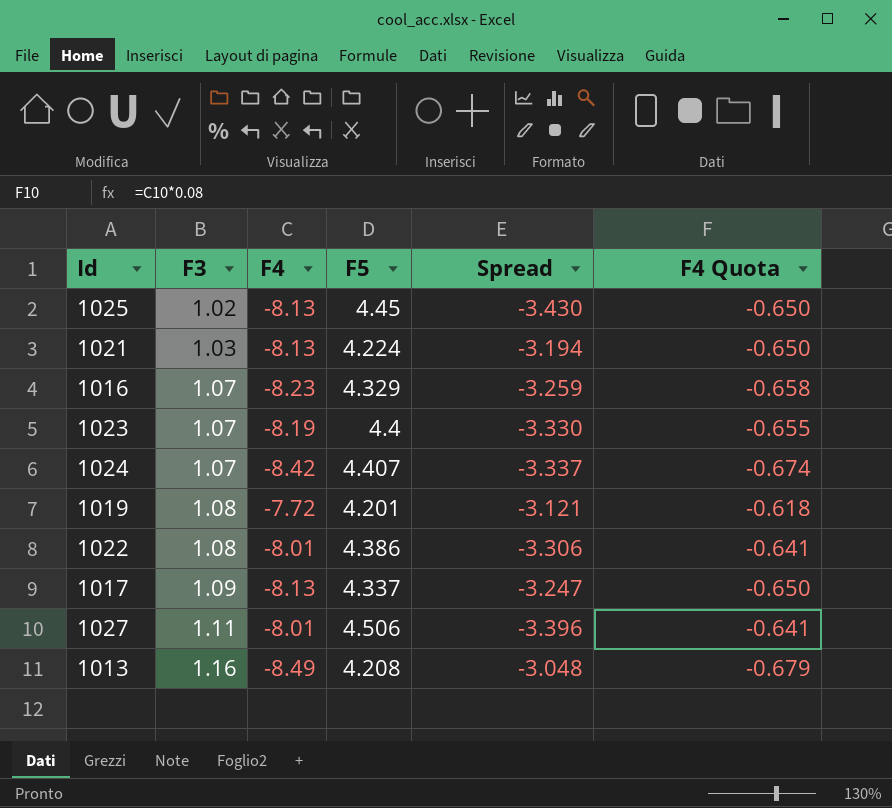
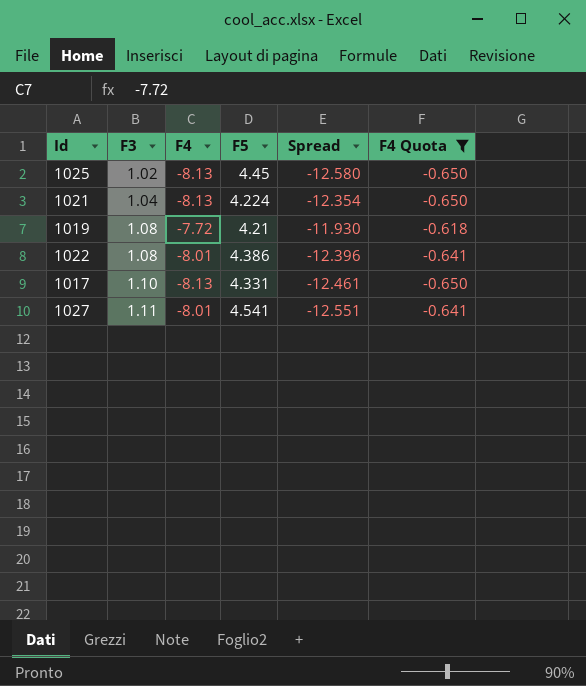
filter: none -> F4 Quota >= -0.650
column Spread | formula: [F3] - [F5] -> [F4] - [F5]
1021 | F3: 1.03 -> 1.04
1019 | F5: 4.201 -> 4.21
1017 | F3: 1.09 -> 1.10
1017 | F5: 4.337 -> 4.331
1027 | F5: 4.506 -> 4.541

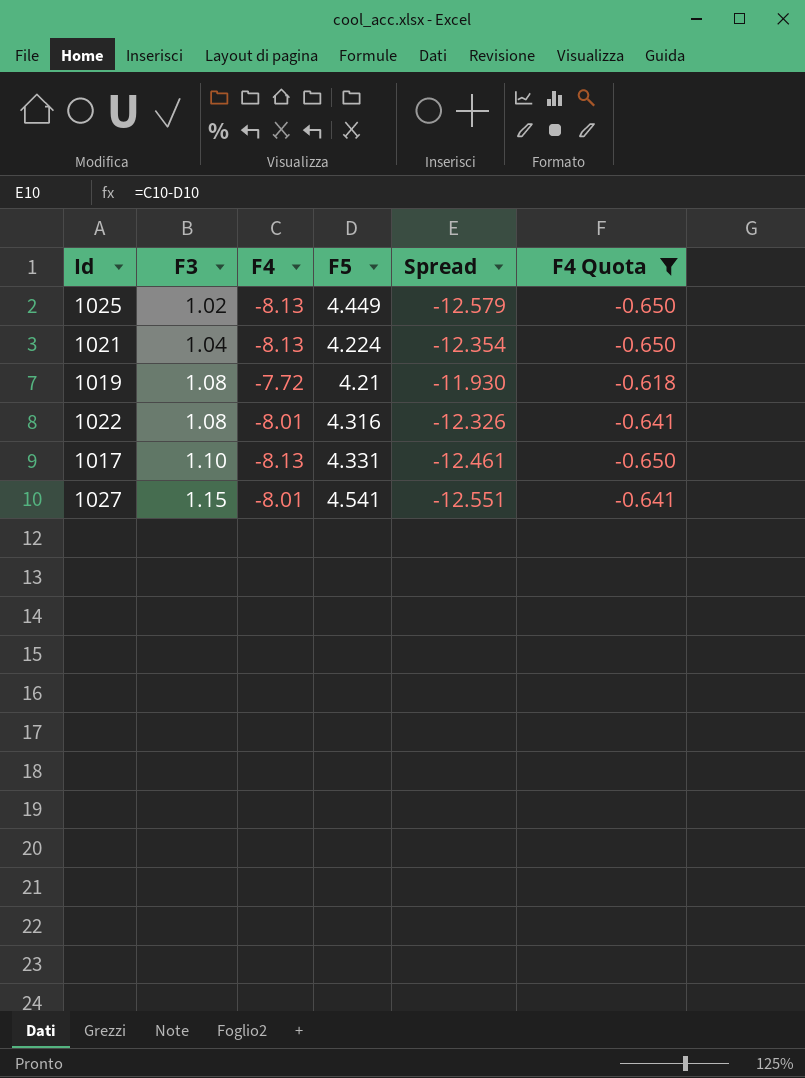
1025 | F5: 4.45 -> 4.449
1025 | Spread: -12.580 -> -12.579
1022 | F5: 4.386 -> 4.316
1022 | Spread: -12.396 -> -12.326
1027 | F3: 1.11 -> 1.15

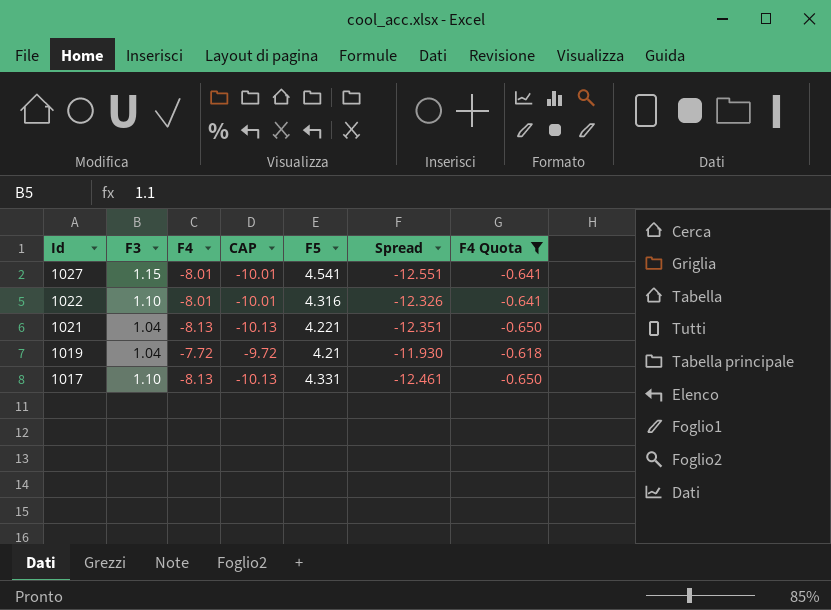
row order: F3 ascending -> Id descending
column CAP | formula: none -> [F4] - 2
row 1025: 1.02 | -8.13 | 4.449 | -12.579 | -0.650 -> none
1022 | F3: 1.08 -> 1.10
1021 | F5: 4.224 -> 4.221
1021 | Spread: -12.354 -> -12.351
1019 | F3: 1.08 -> 1.04

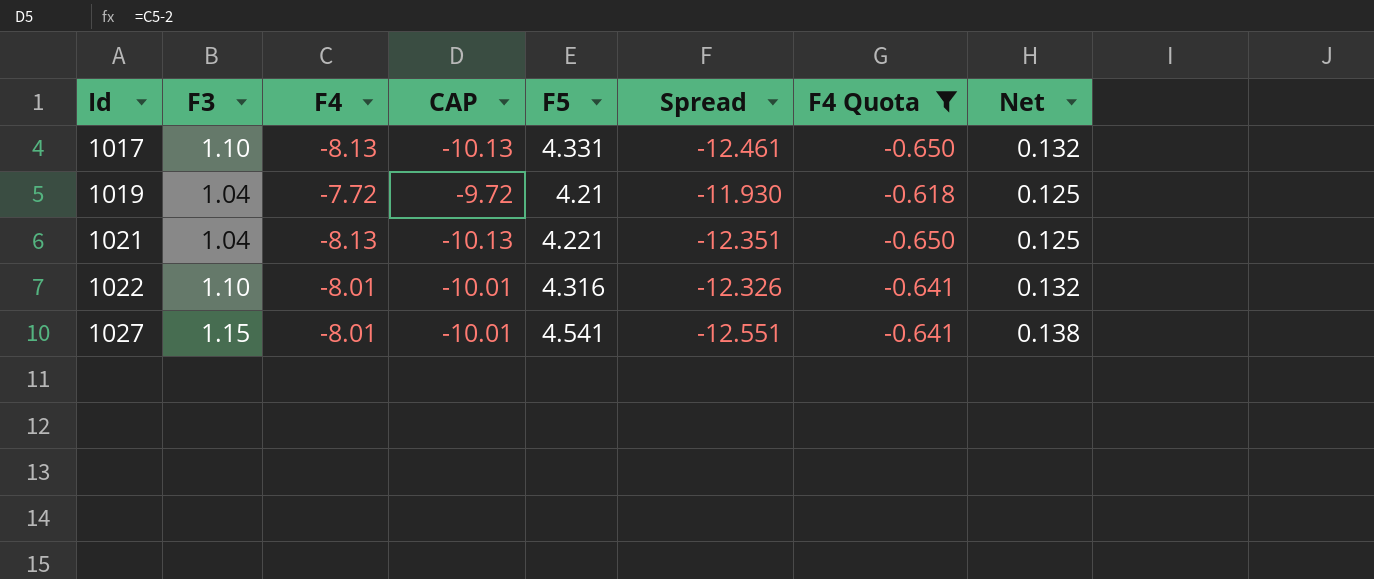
row order: Id descending -> Id ascending
column Net | formula: none -> [F3] * 0.12

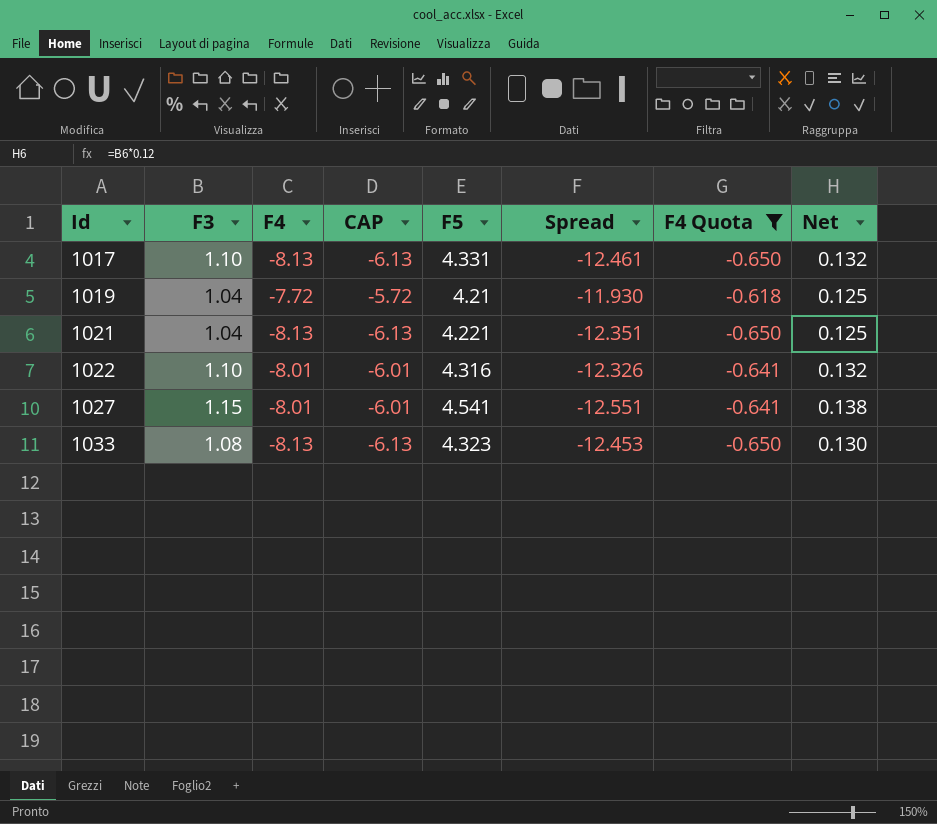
column CAP | formula: [F4] - 2 -> [F4] + 2
row 1033: none -> 1.08 | -8.13 | -6.13 | 4.323 | -12.453 | -0.650 | 0.130

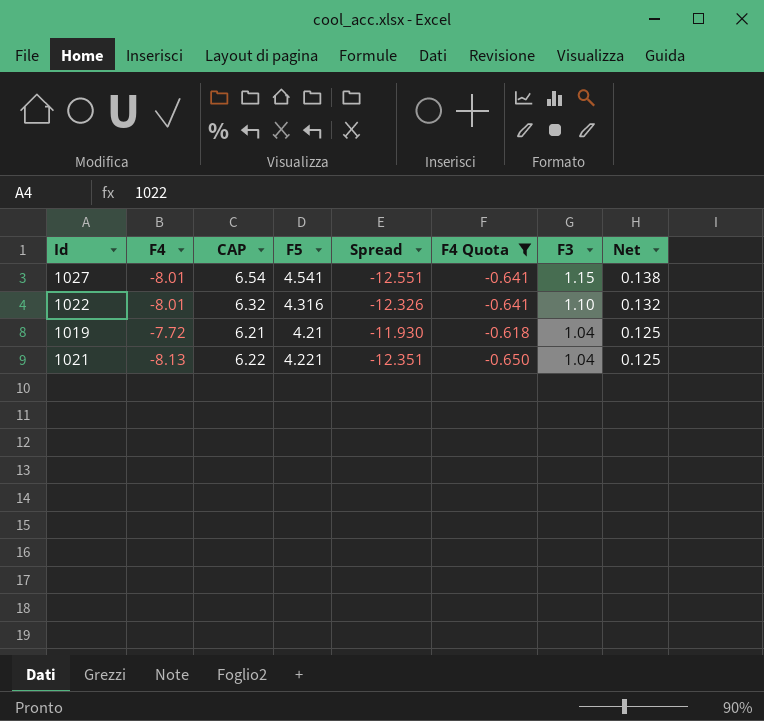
row order: Id ascending -> F3 descending
column CAP | formula: [F4] + 2 -> [F5] + 2
column F3 | position: 2 -> 7
row 1017: 1.10 | -8.13 | -6.13 | 4.331 | -12.461 | -0.650 | 0.132 -> none
row 1033: 1.08 | -8.13 | -6.13 | 4.323 | -12.453 | -0.650 | 0.130 -> none

